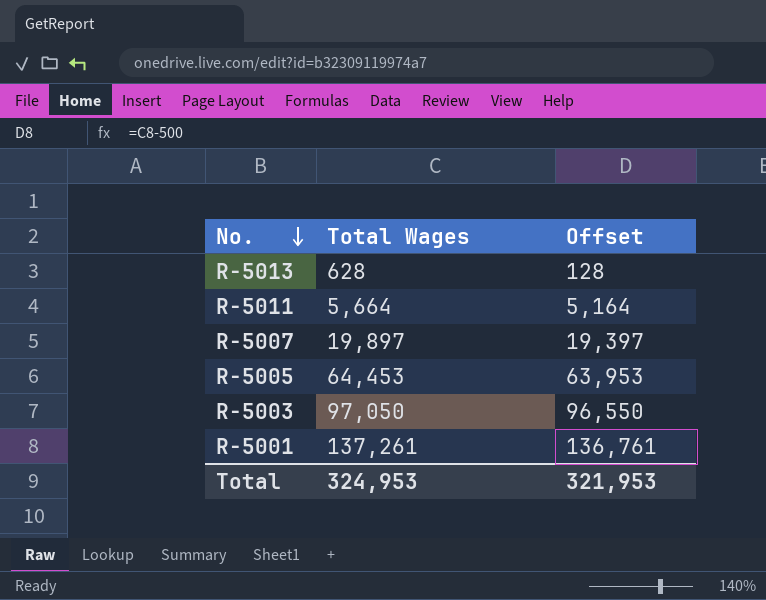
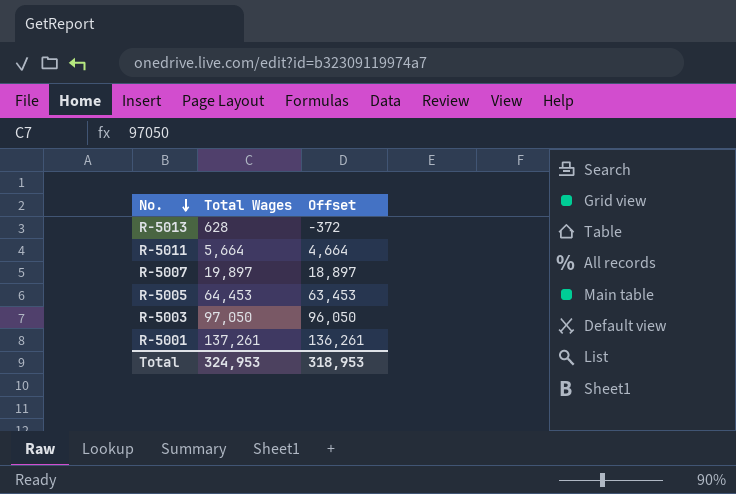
column Offset | formula: [Total Wages] - 500 -> [Total Wages] - 1000
Total | Offset: 321,953 -> 318,953

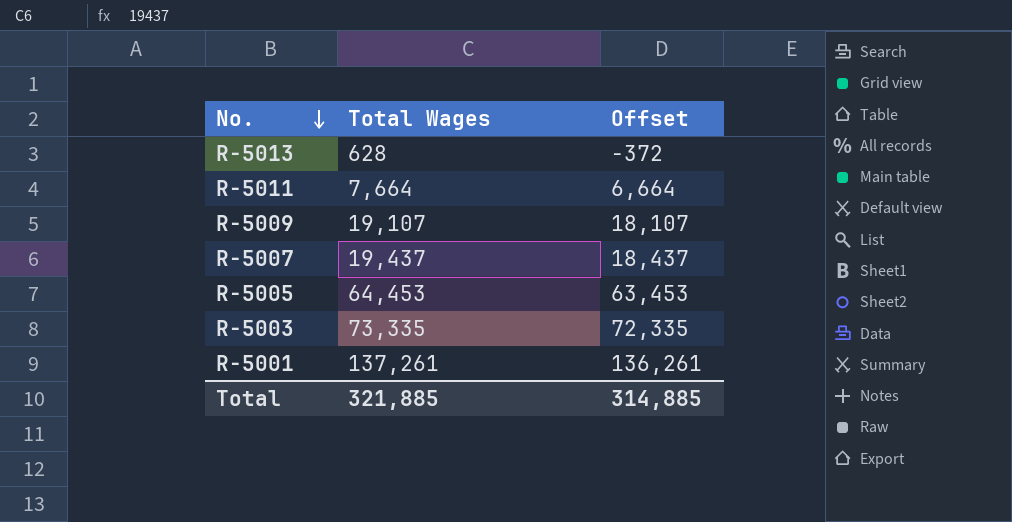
R-5011 | Total Wages: 5,664 -> 7,664
R-5011 | Offset: 4,664 -> 6,664
row R-5009: none -> 19,107 | 18,107
R-5007 | Total Wages: 19,897 -> 19,437
R-5007 | Offset: 18,897 -> 18,437
R-5003 | Total Wages: 97,050 -> 73,335
R-5003 | Offset: 96,050 -> 72,335
Total | Total Wages: 324,953 -> 321,885
Total | Offset: 318,953 -> 314,885

